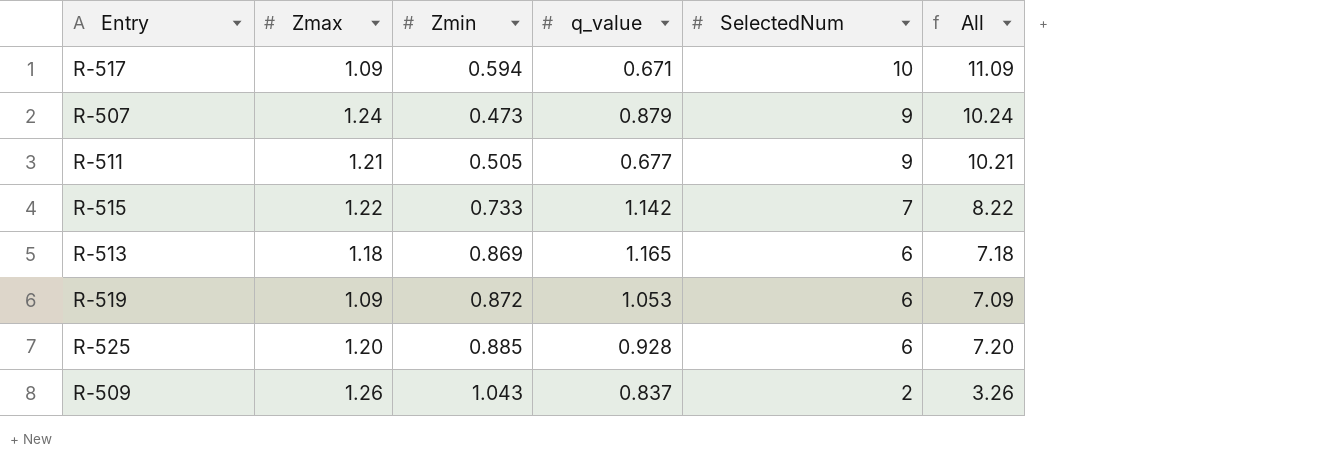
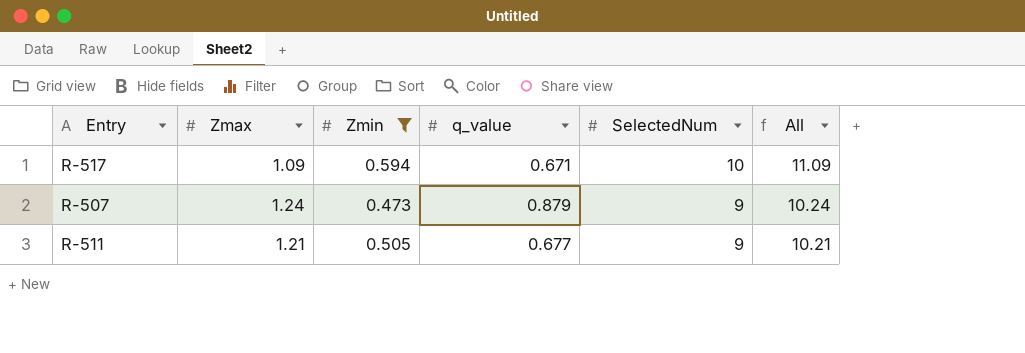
filter: none -> Zmin <= 0.594

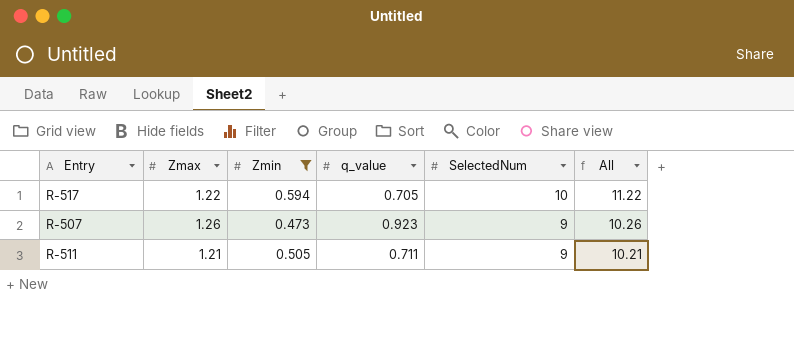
R-517 | Zmax: 1.09 -> 1.22
R-517 | q_value: 0.671 -> 0.705
R-517 | All: 11.09 -> 11.22
R-507 | Zmax: 1.24 -> 1.26
R-507 | q_value: 0.879 -> 0.923
R-507 | All: 10.24 -> 10.26
R-511 | q_value: 0.677 -> 0.711

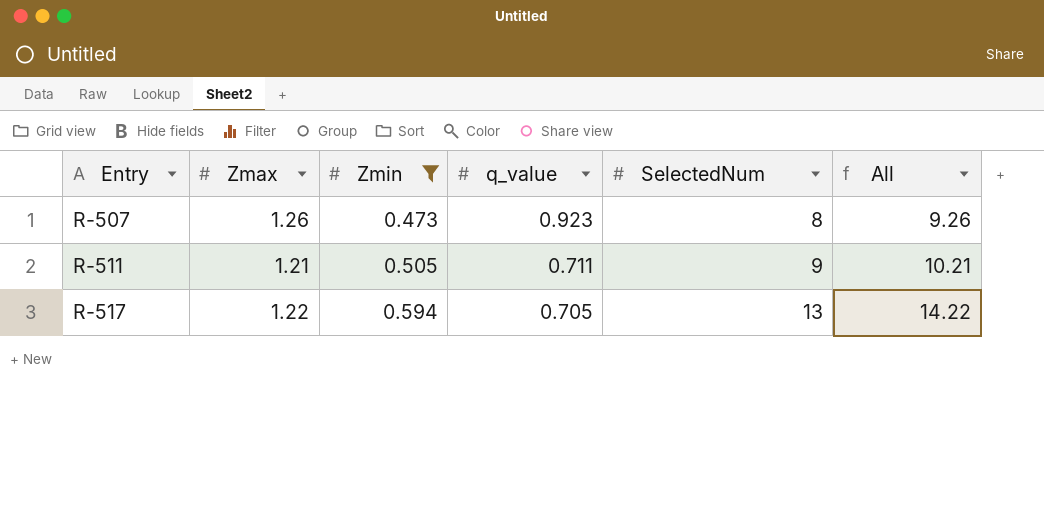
row order: SelectedNum descending -> Entry ascending
R-507 | SelectedNum: 9 -> 8
R-507 | All: 10.26 -> 9.26
R-517 | SelectedNum: 10 -> 13
R-517 | All: 11.22 -> 14.22

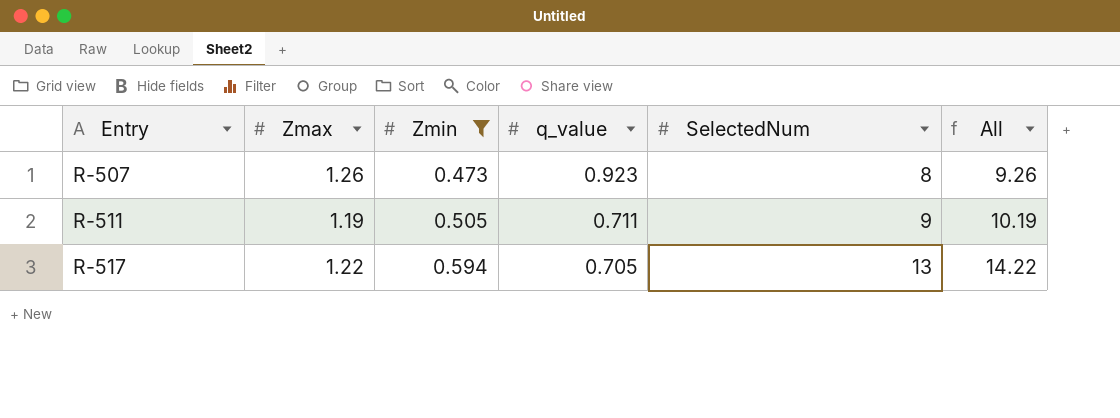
R-511 | Zmax: 1.21 -> 1.19
R-511 | All: 10.21 -> 10.19

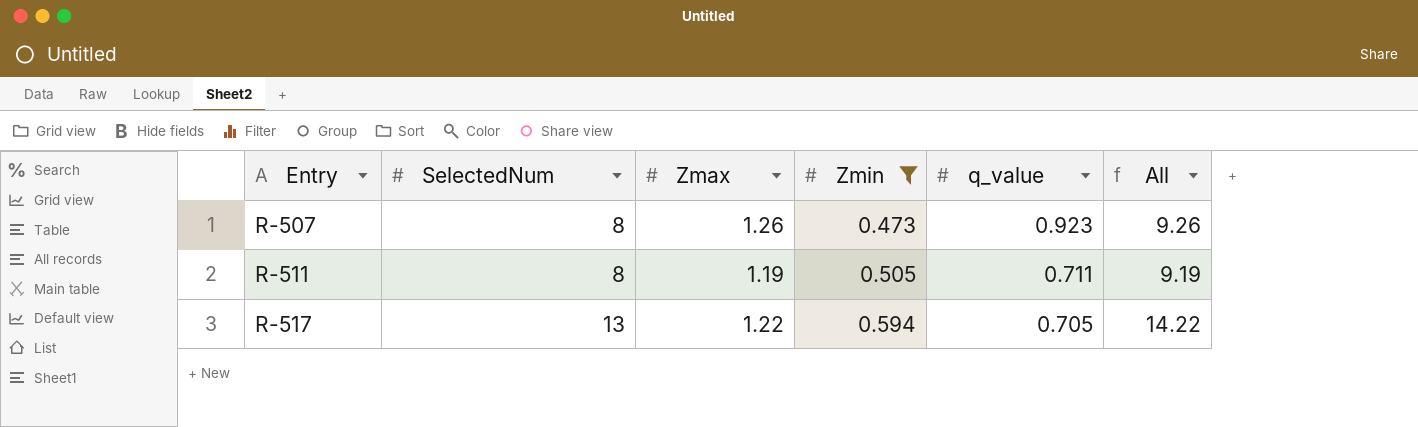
column SelectedNum | position: 5 -> 2
R-511 | SelectedNum: 9 -> 8
R-511 | All: 10.19 -> 9.19

